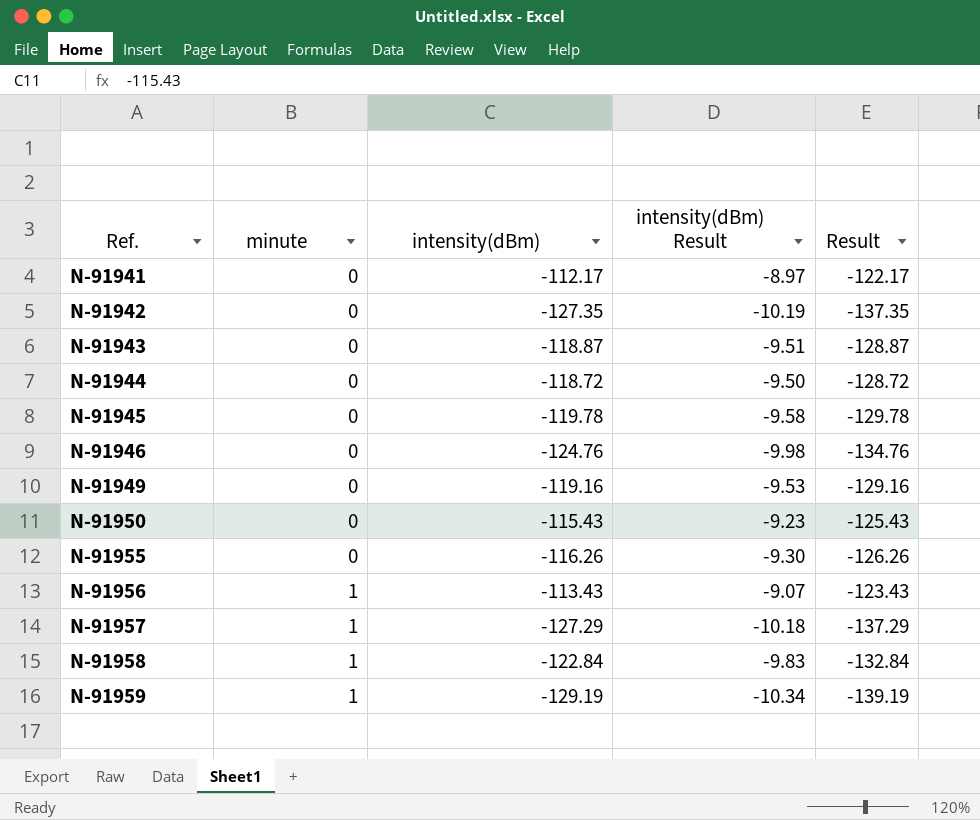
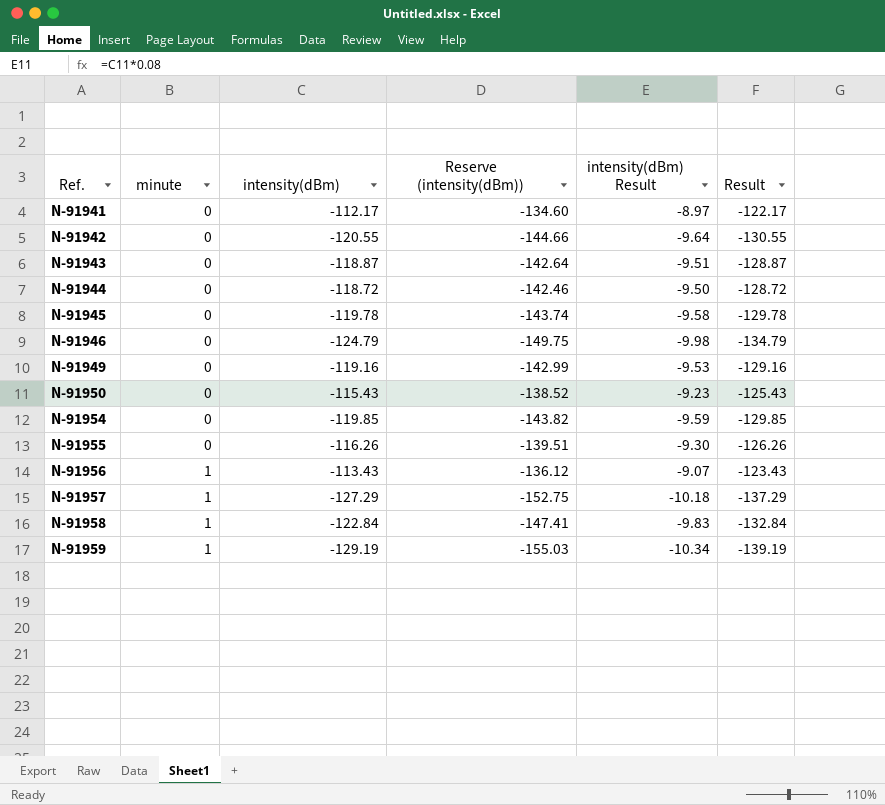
column Reserve (intensity(dBm)) | formula: none -> [intensity(dBm)] * 1.2
N-91942 | intensity(dBm): -127.35 -> -120.55
N-91942 | intensity(dBm) Result: -10.19 -> -9.64
N-91942 | Result: -137.35 -> -130.55
N-91946 | intensity(dBm): -124.76 -> -124.79
N-91946 | Result: -134.76 -> -134.79
row N-91954: none -> 0 | -119.85 | -143.82 | -9.59 | -129.85

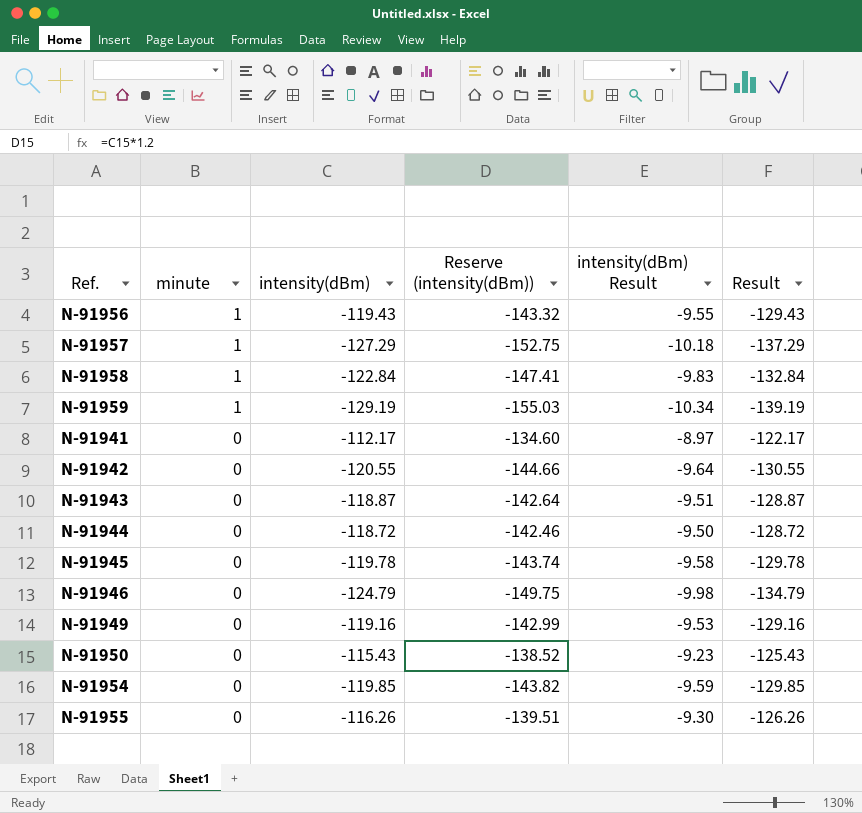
row order: Ref. ascending -> minute descending
N-91956 | intensity(dBm): -113.43 -> -119.43
N-91956 | Reserve (intensity(dBm)): -136.12 -> -143.32
N-91956 | intensity(dBm) Result: -9.07 -> -9.55
N-91956 | Result: -123.43 -> -129.43

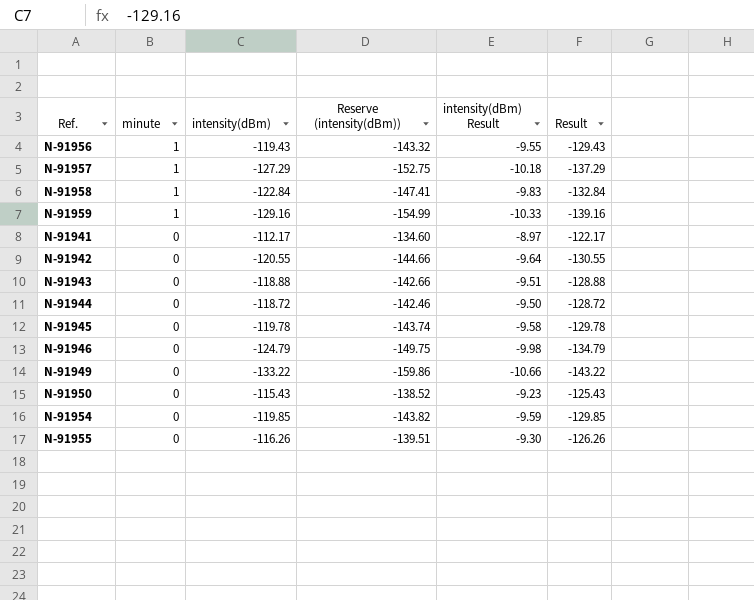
N-91959 | intensity(dBm): -129.19 -> -129.16
N-91959 | Reserve (intensity(dBm)): -155.03 -> -154.99
N-91959 | intensity(dBm) Result: -10.34 -> -10.33
N-91959 | Result: -139.19 -> -139.16
N-91943 | intensity(dBm): -118.87 -> -118.88
N-91943 | Reserve (intensity(dBm)): -142.64 -> -142.66
N-91943 | Result: -128.87 -> -128.88
N-91949 | intensity(dBm): -119.16 -> -133.22
N-91949 | Reserve (intensity(dBm)): -142.99 -> -159.86
N-91949 | intensity(dBm) Result: -9.53 -> -10.66
N-91949 | Result: -129.16 -> -143.22

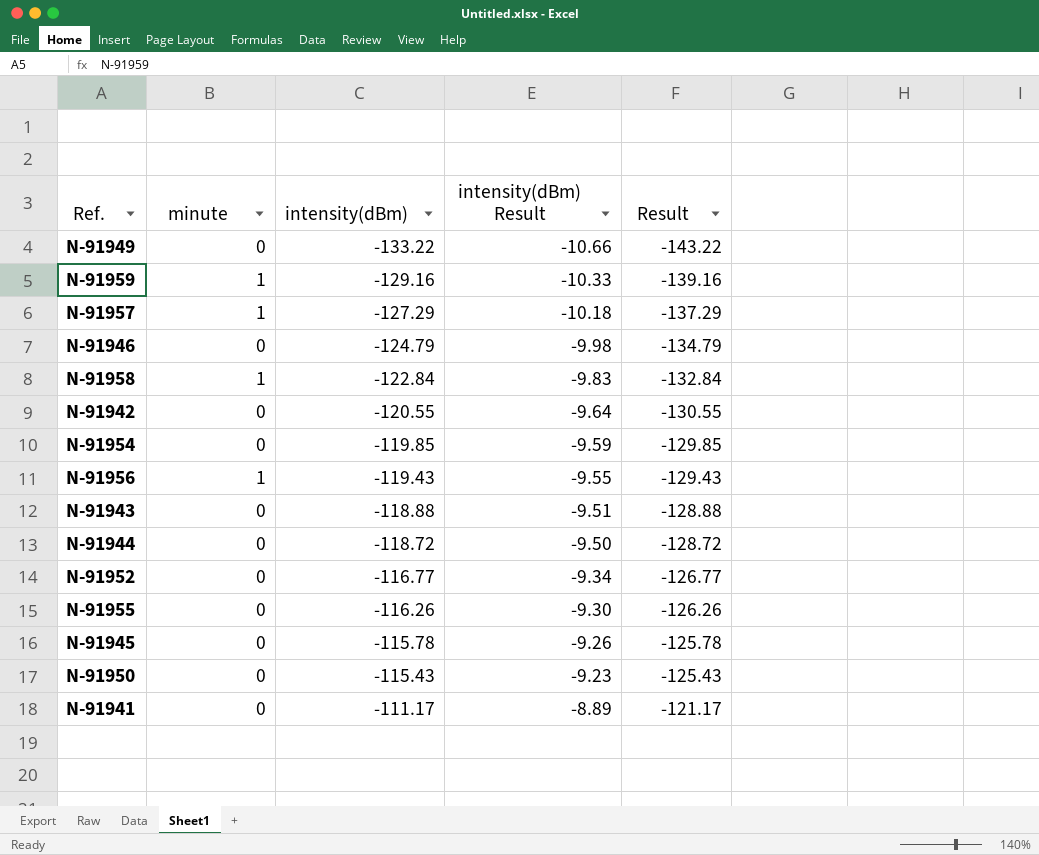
row order: minute descending -> intensity(dBm) ascending
column Reserve (intensity(dBm)) | formula: [intensity(dBm)] * 1.2 -> none
row N-91952: none -> 0 | -116.77 | -9.34 | -126.77
N-91945 | intensity(dBm): -119.78 -> -115.78
N-91945 | intensity(dBm) Result: -9.58 -> -9.26
N-91945 | Result: -129.78 -> -125.78
N-91941 | intensity(dBm): -112.17 -> -111.17
N-91941 | intensity(dBm) Result: -8.97 -> -8.89
N-91941 | Result: -122.17 -> -121.17

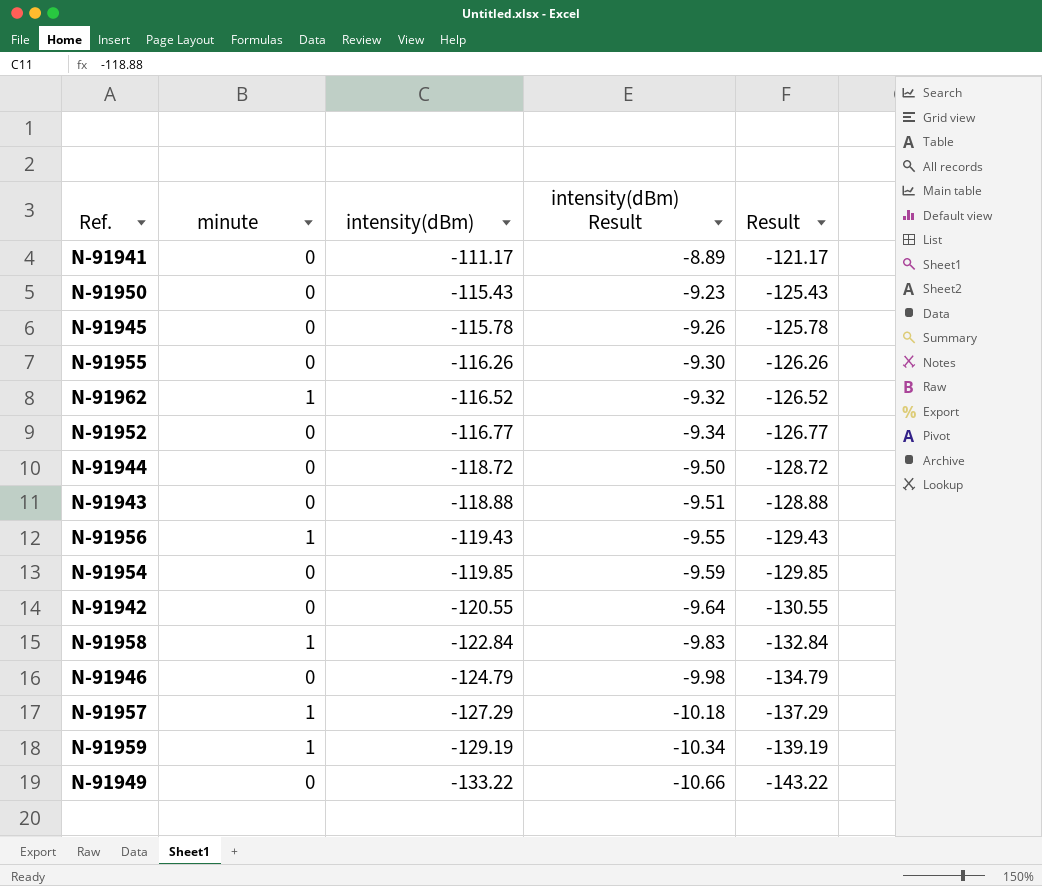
row order: intensity(dBm) ascending -> intensity(dBm) descending
row N-91962: none -> 1 | -116.52 | -9.32 | -126.52
N-91959 | intensity(dBm): -129.16 -> -129.19
N-91959 | intensity(dBm) Result: -10.33 -> -10.34
N-91959 | Result: -139.16 -> -139.19

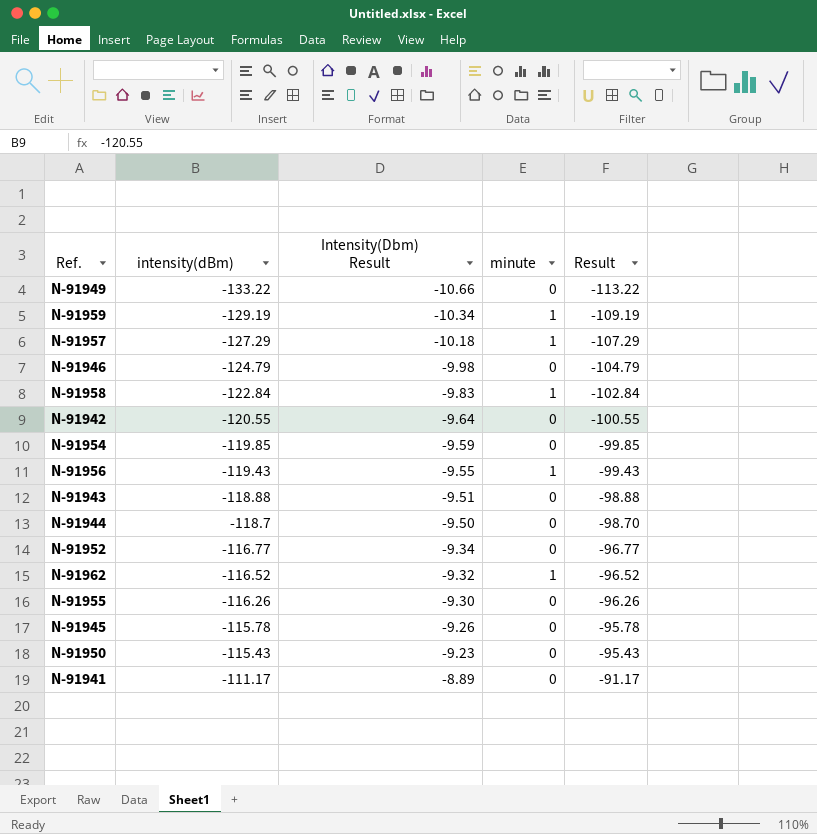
row order: intensity(dBm) descending -> intensity(dBm) ascending
column name: intensity(dBm) Result -> Intensity(Dbm) Result
column minute | position: 2 -> 4
column Result | formula: [intensity(dBm)] - 10 -> [intensity(dBm)] + 20
N-91944 | intensity(dBm): -118.72 -> -118.7

